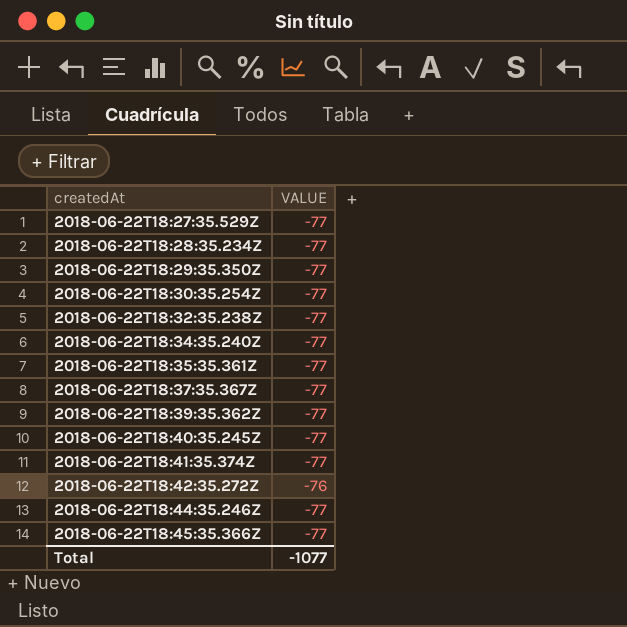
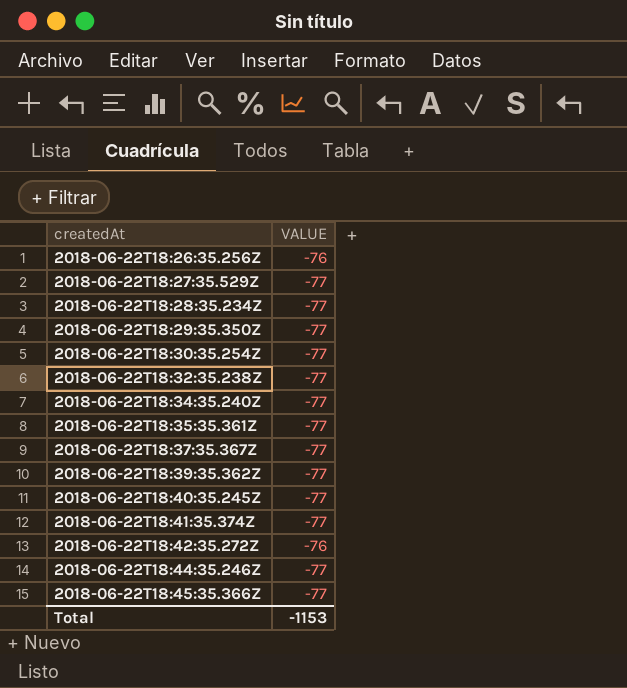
row 2018-06-22T18:26:35.256Z: none -> -76
Total | VALUE: -1077 -> -1153

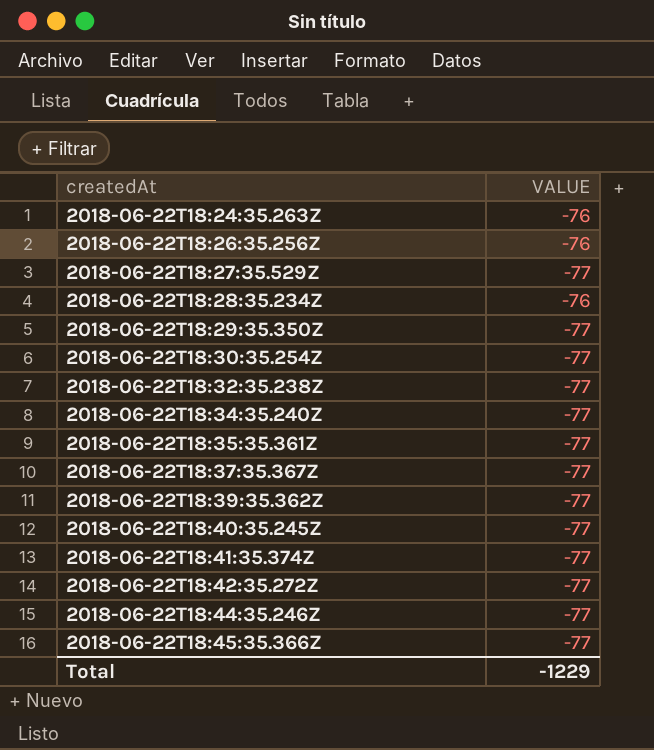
row 2018-06-22T18:24:35.263Z: none -> -76
2018-06-22T18:28:35.234Z | VALUE: -77 -> -76
2018-06-22T18:42:35.272Z | VALUE: -76 -> -77
Total | VALUE: -1153 -> -1229

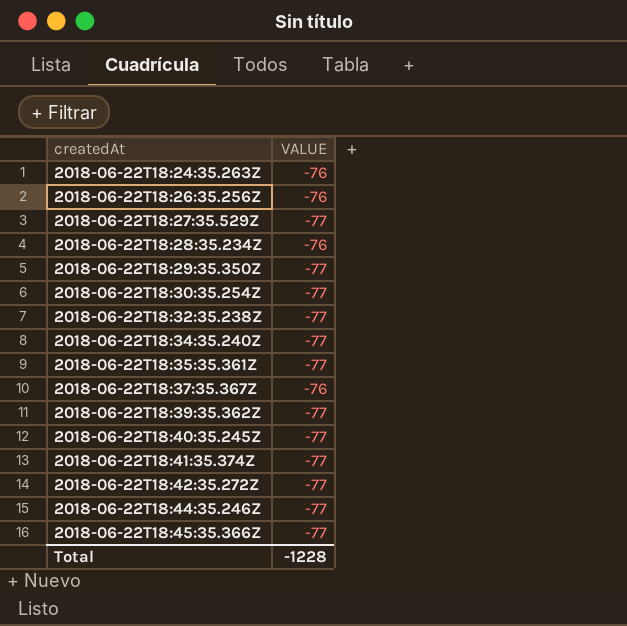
2018-06-22T18:37:35.367Z | VALUE: -77 -> -76
Total | VALUE: -1229 -> -1228

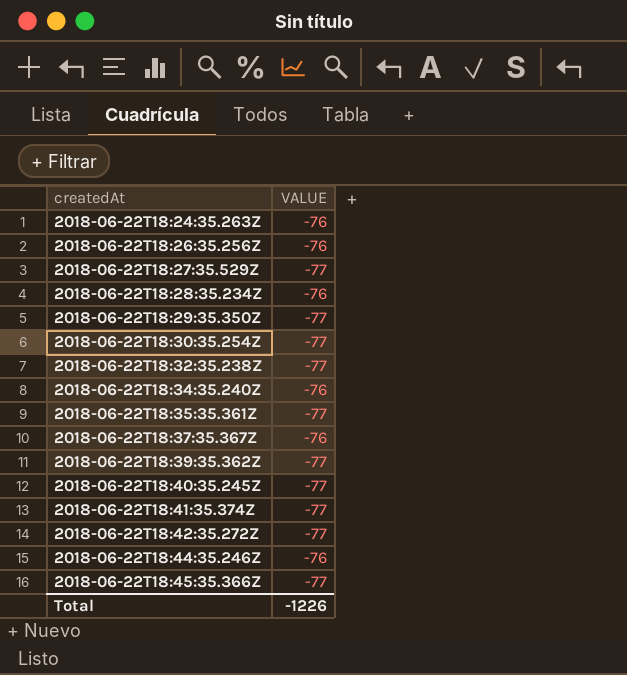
2018-06-22T18:34:35.240Z | VALUE: -77 -> -76
2018-06-22T18:44:35.246Z | VALUE: -77 -> -76
Total | VALUE: -1228 -> -1226

